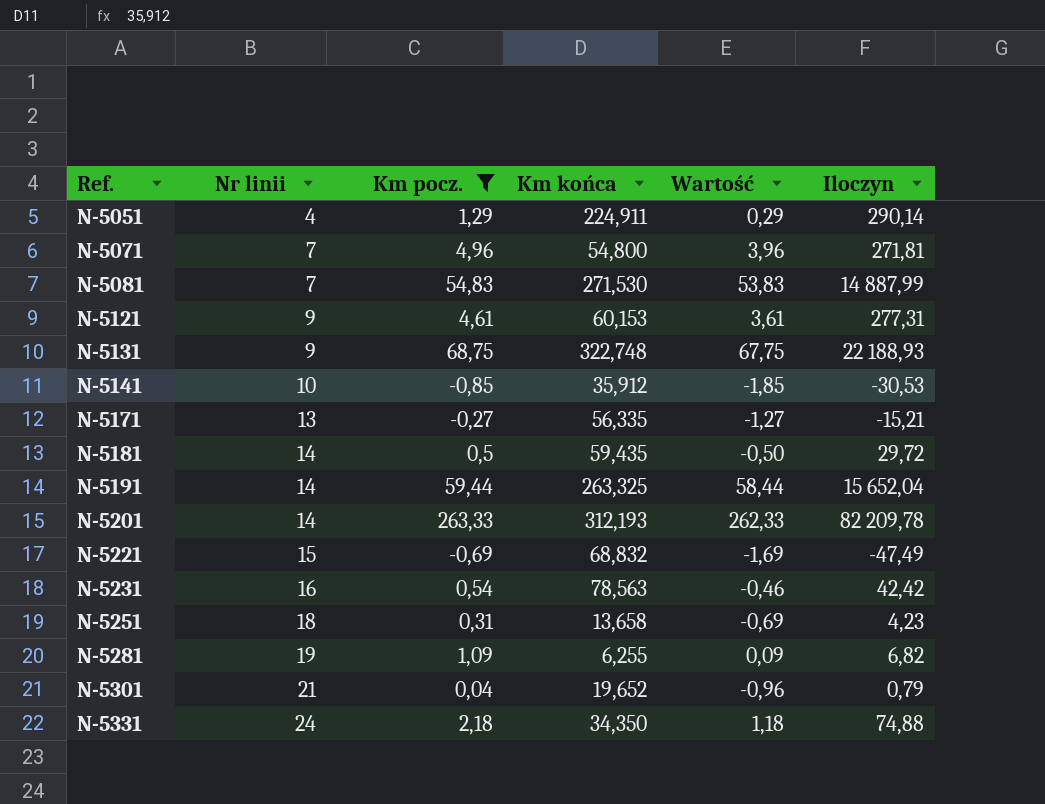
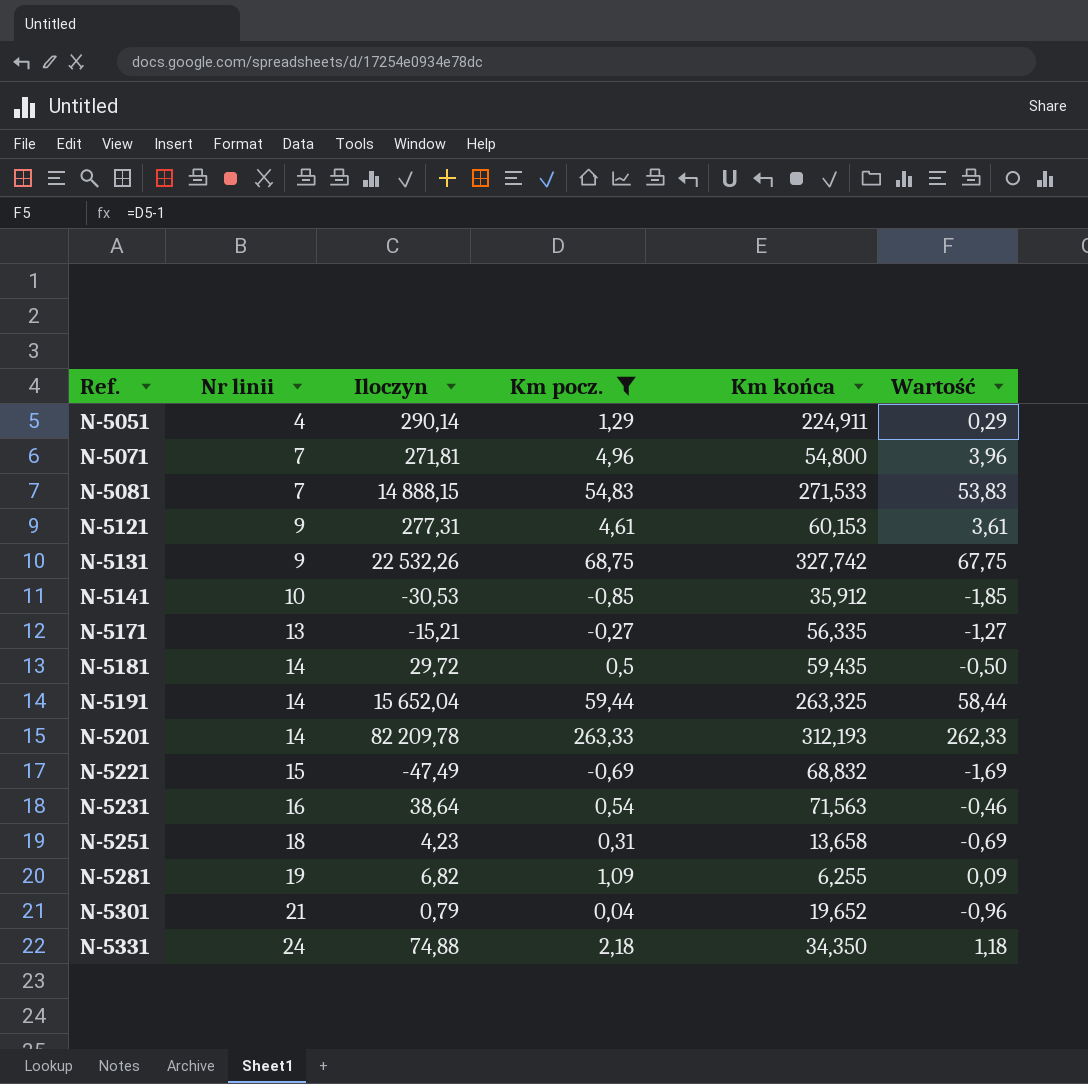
column Iloczyn | position: 6 -> 3
N-5081 | Iloczyn: 14 887,99 -> 14 888,15
N-5081 | Km końca: 271,530 -> 271,533
N-5131 | Iloczyn: 22 188,93 -> 22 532,26
N-5131 | Km końca: 322,748 -> 327,742
N-5231 | Iloczyn: 42,42 -> 38,64
N-5231 | Km końca: 78,563 -> 71,563

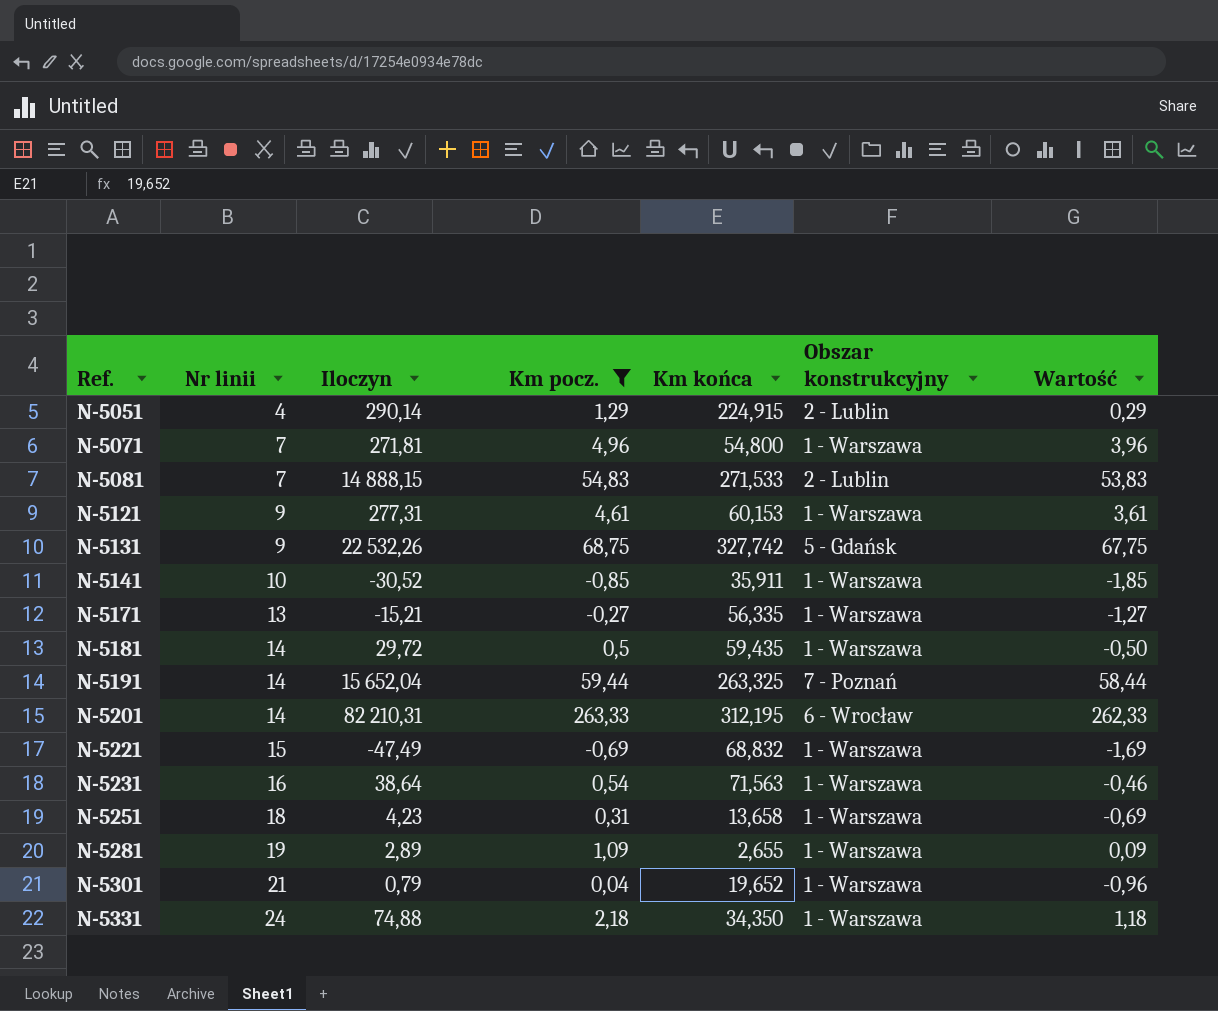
column Obszar konstrukcyjny | position: none -> 6
N-5051 | Km końca: 224,911 -> 224,915
N-5141 | Iloczyn: -30,53 -> -30,52
N-5141 | Km końca: 35,912 -> 35,911
N-5201 | Iloczyn: 82 209,78 -> 82 210,31
N-5201 | Km końca: 312,193 -> 312,195
N-5281 | Iloczyn: 6,82 -> 2,89
N-5281 | Km końca: 6,255 -> 2,655

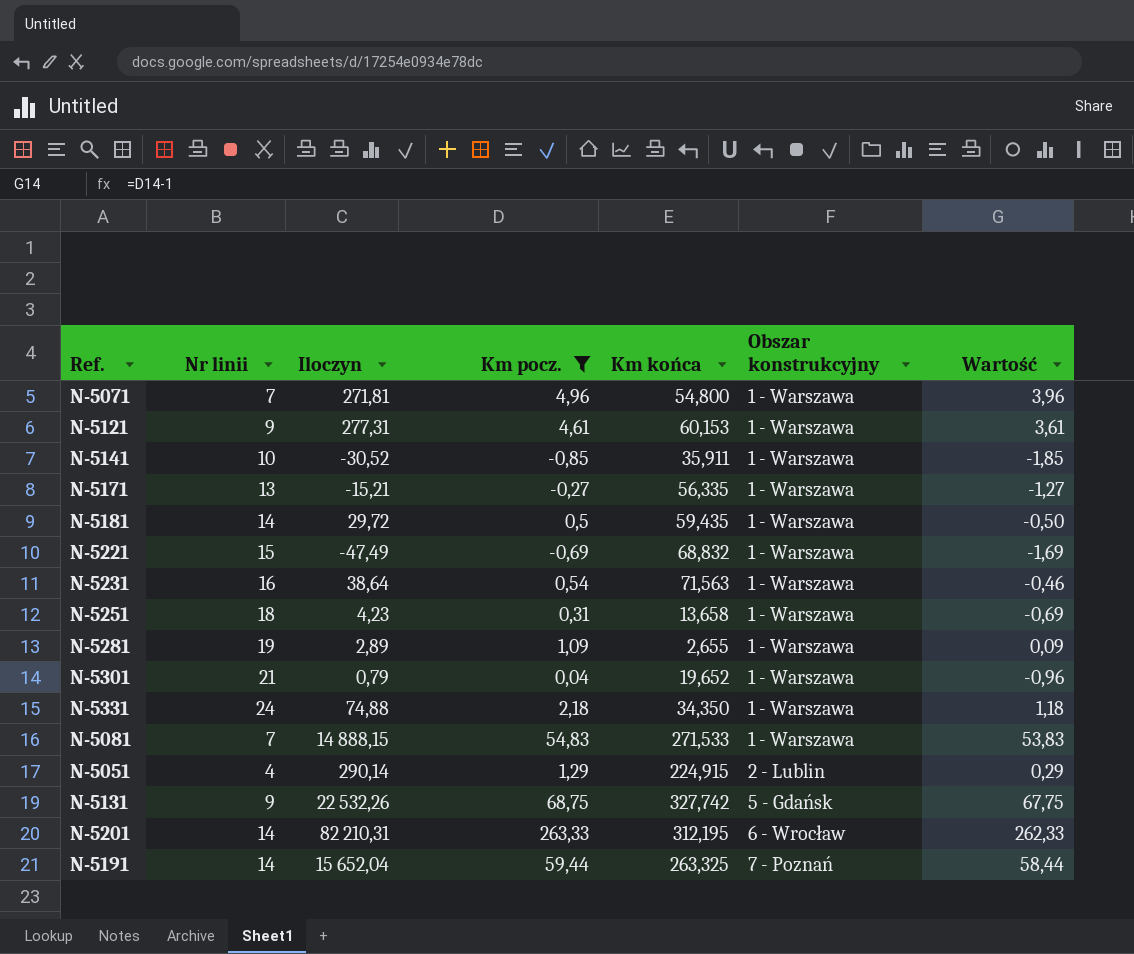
row order: Ref. ascending -> Obszar konstrukcyjny ascending
N-5081 | Obszar konstrukcyjny: 2 - Lublin -> 1 - Warszawa

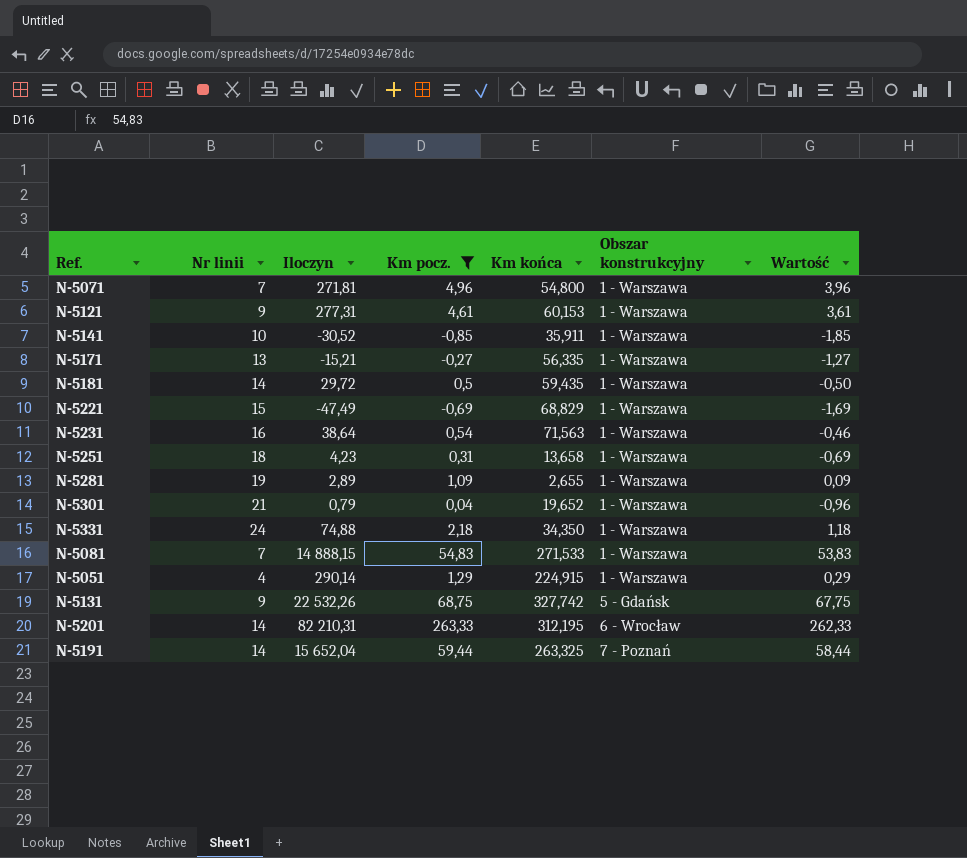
N-5221 | Km końca: 68,832 -> 68,829
N-5051 | Obszar konstrukcyjny: 2 - Lublin -> 1 - Warszawa

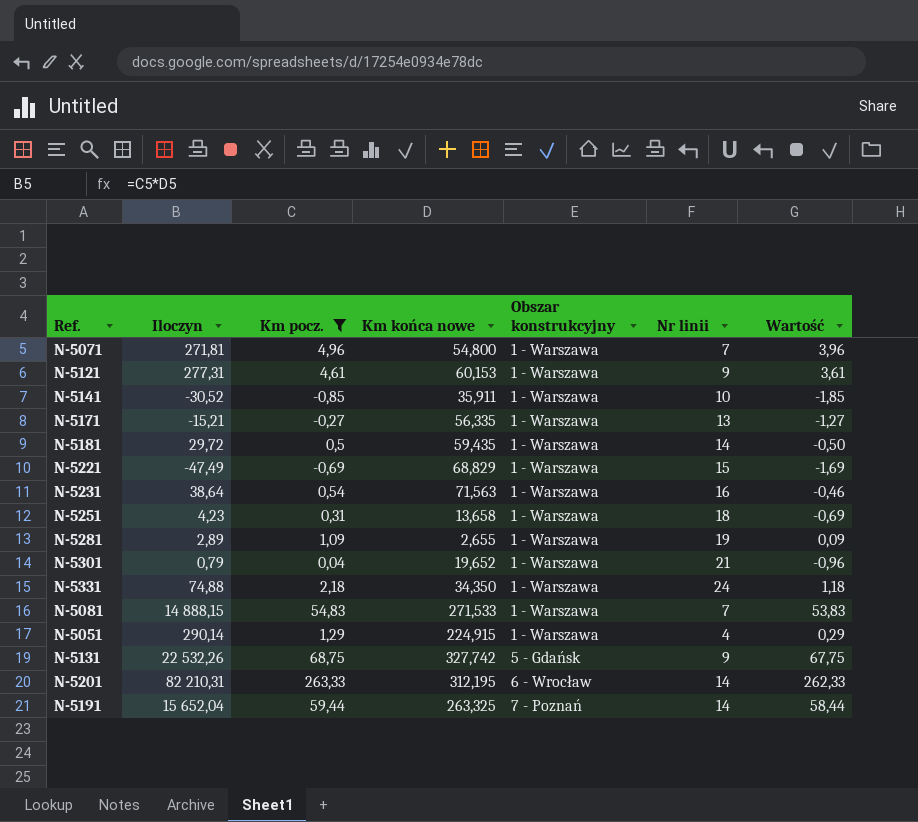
column name: Km końca -> Km końca nowe
column Nr linii | position: 2 -> 6

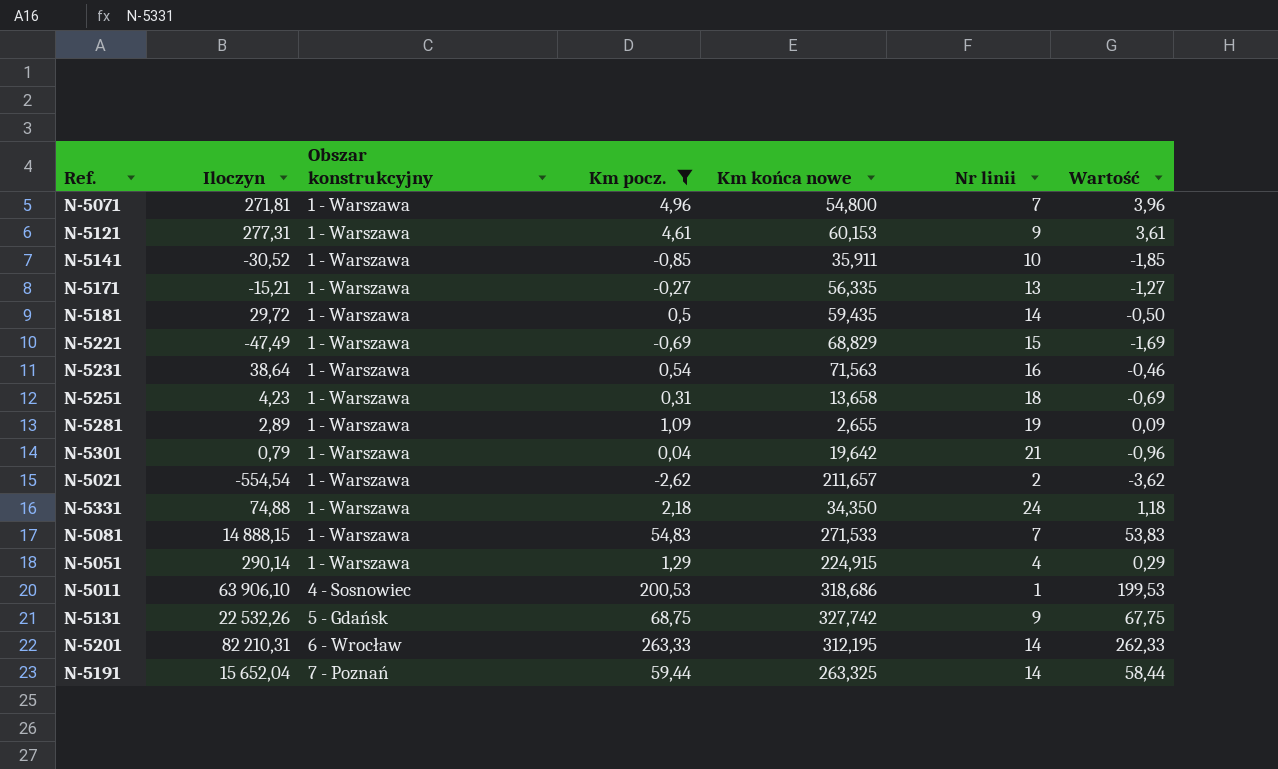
column Obszar konstrukcyjny | position: 5 -> 3
N-5301 | Km końca nowe: 19,652 -> 19,642
row N-5021: none -> -554,54 | 1 - Warszawa | -2,62 | 211,657 | 2 | -3,62
row N-5011: none -> 63 906,10 | 4 - Sosnowiec | 200,53 | 318,686 | 1 | 199,53

